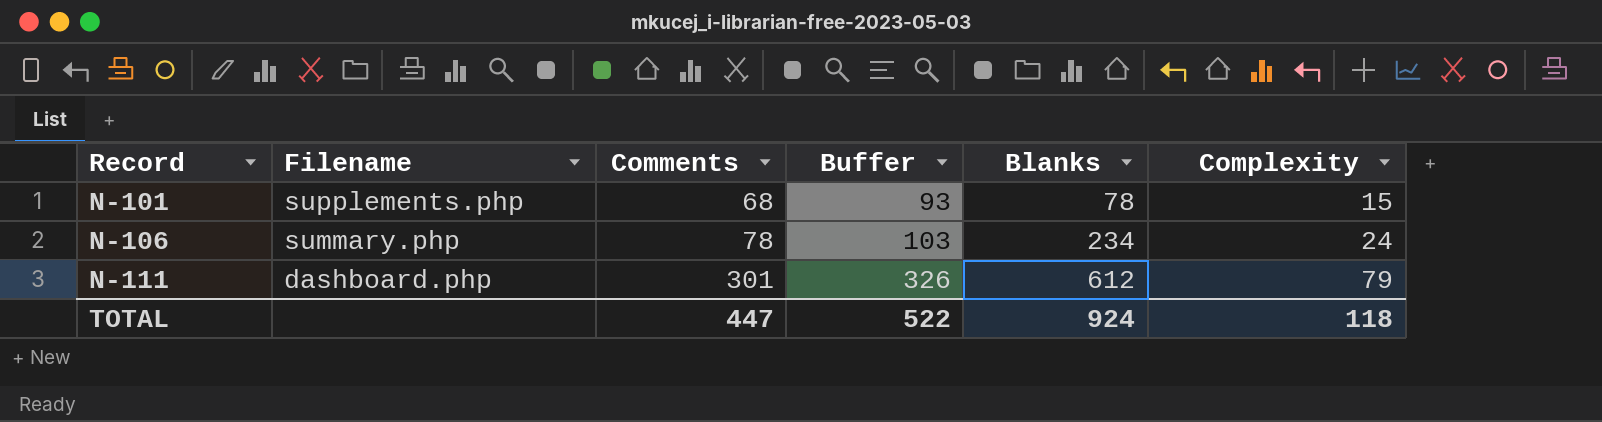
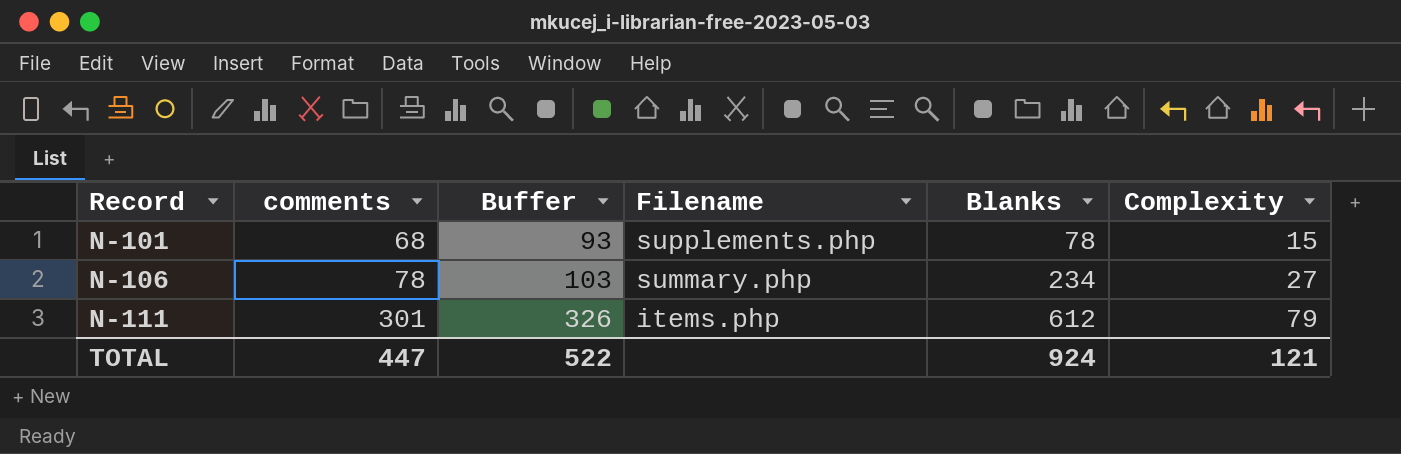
column name: Comments -> comments
column Filename | position: 2 -> 4
N-106 | Complexity: 24 -> 27
N-111 | Filename: dashboard.php -> items.php
TOTAL | Complexity: 118 -> 121

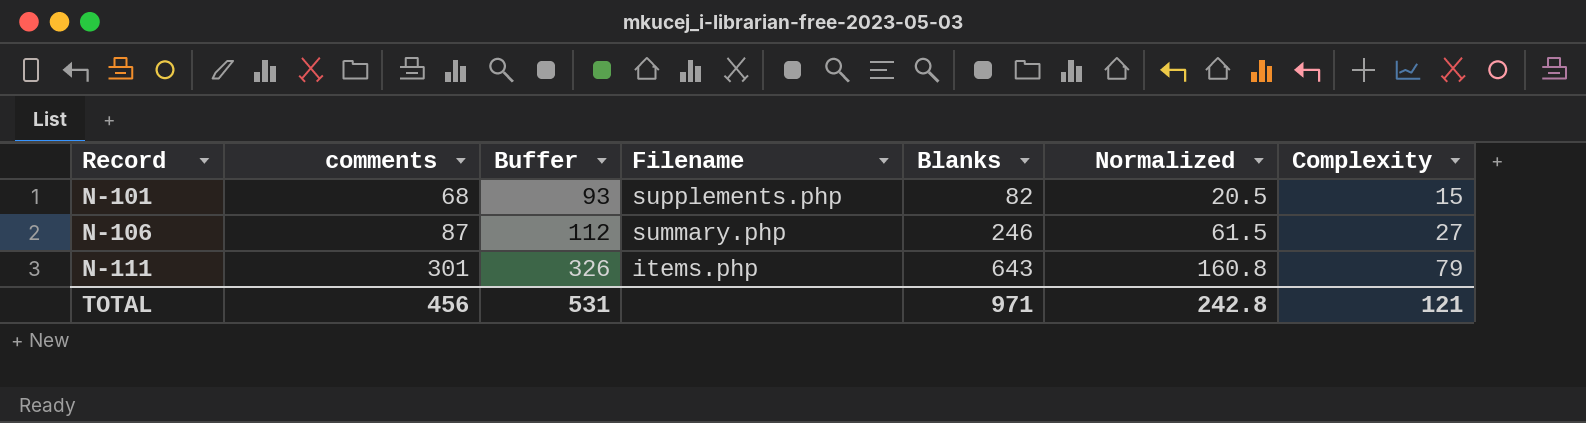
column Normalized | formula: none -> [Blanks] * 0.25
N-101 | Blanks: 78 -> 82
N-106 | comments: 78 -> 87
N-106 | Buffer: 103 -> 112
N-106 | Blanks: 234 -> 246
N-111 | Blanks: 612 -> 643
TOTAL | comments: 447 -> 456
TOTAL | Buffer: 522 -> 531
TOTAL | Blanks: 924 -> 971

